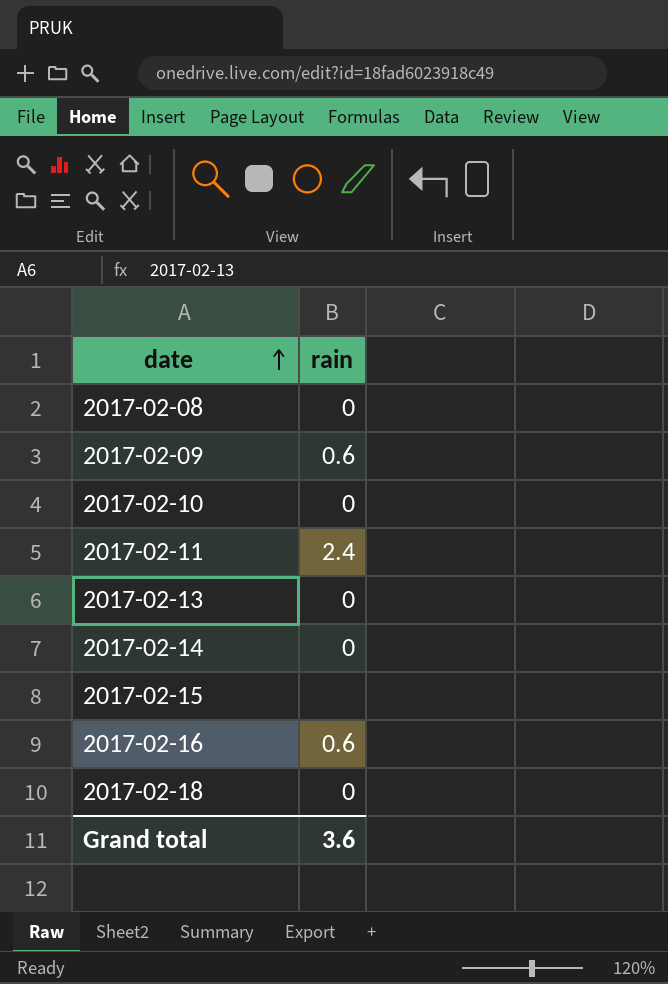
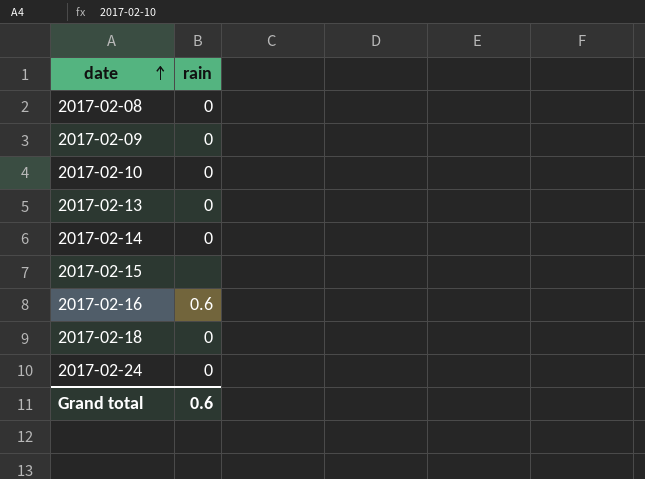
row 2017-02-11: 2.4 -> none
2017-02-09 | rain: 0.6 -> 0
row 2017-02-24: none -> 0
Grand total | rain: 3.6 -> 0.6

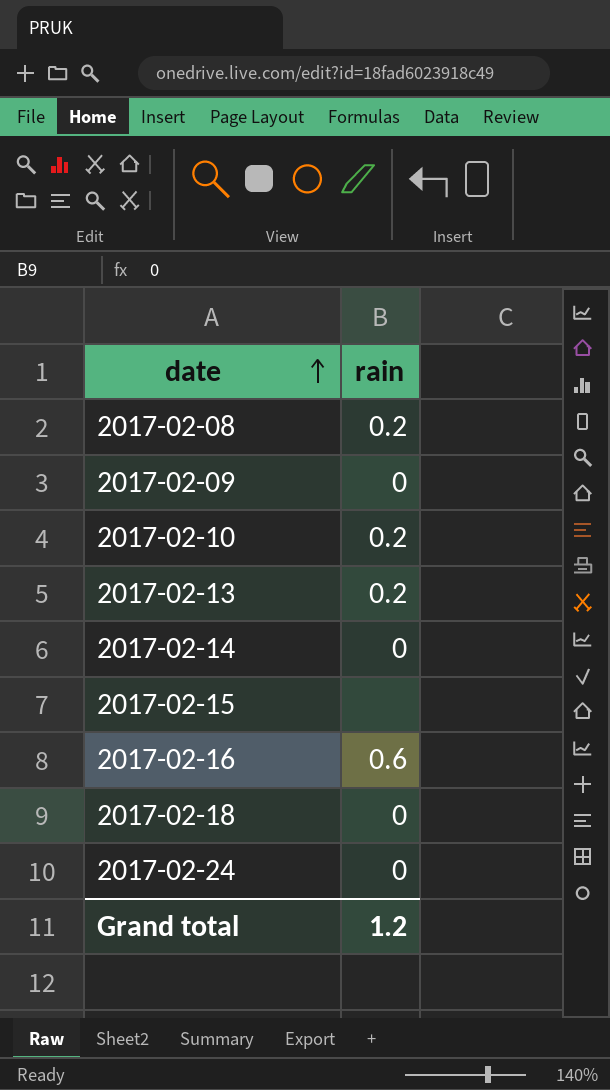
2017-02-08 | rain: 0 -> 0.2
2017-02-10 | rain: 0 -> 0.2
2017-02-13 | rain: 0 -> 0.2
Grand total | rain: 0.6 -> 1.2

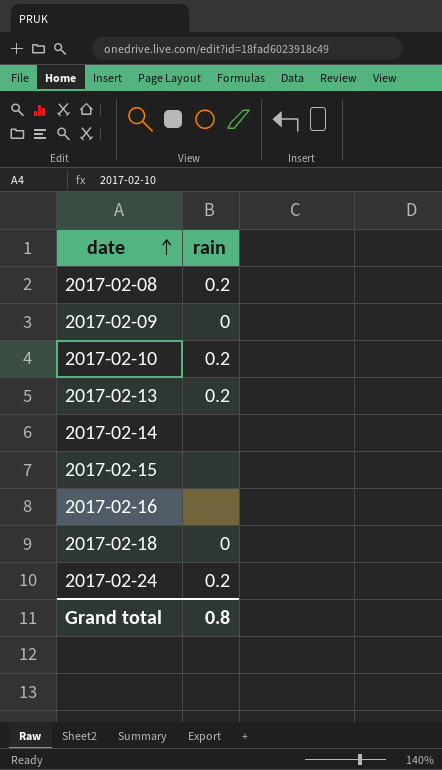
2017-02-14 | rain: 0 -> none
2017-02-16 | rain: 0.6 -> none
2017-02-24 | rain: 0 -> 0.2
Grand total | rain: 1.2 -> 0.8

